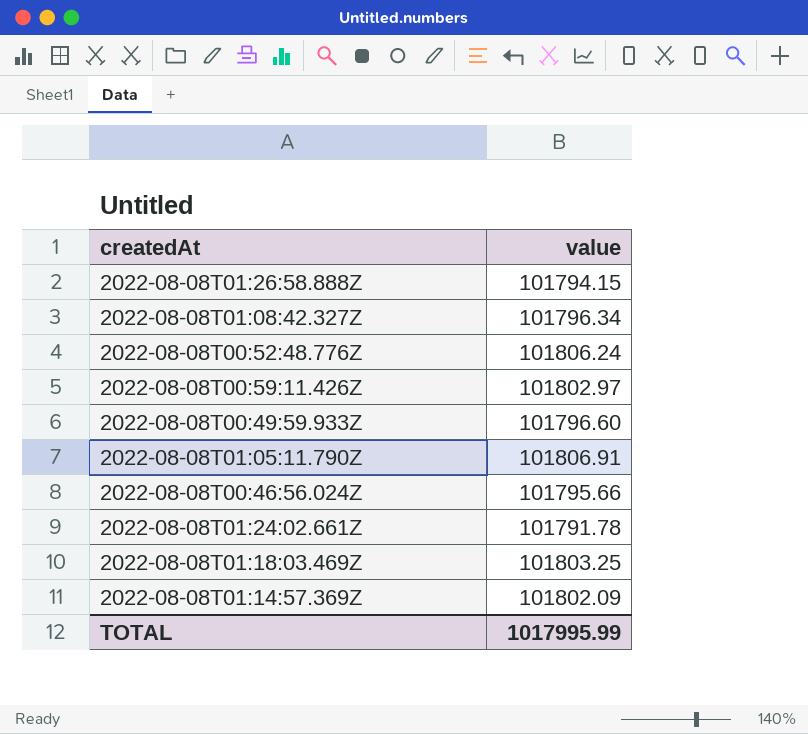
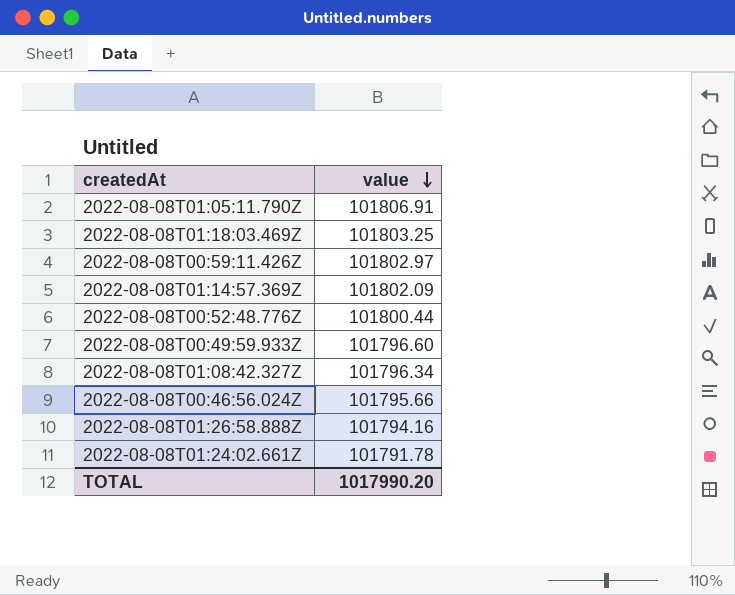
row order: none -> value descending
2022-08-08T00:52:48.776Z | value: 101806.24 -> 101800.44
2022-08-08T01:26:58.888Z | value: 101794.15 -> 101794.16
TOTAL | value: 1017995.99 -> 1017990.20

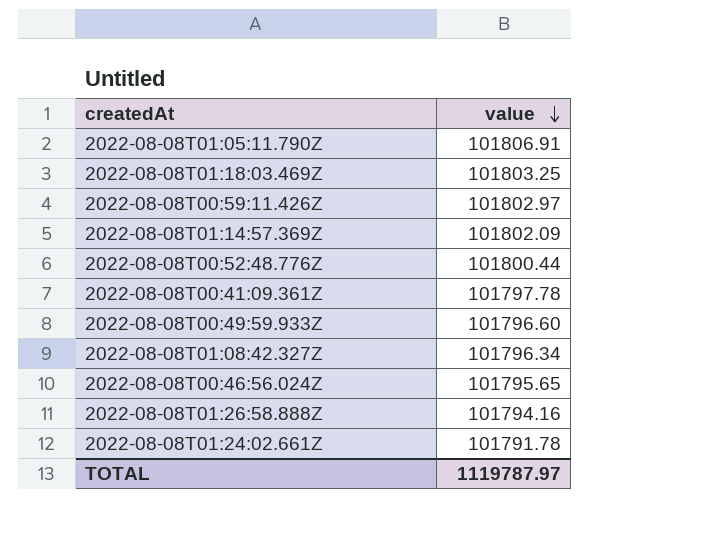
row 2022-08-08T00:41:09.361Z: none -> 101797.78
2022-08-08T00:46:56.024Z | value: 101795.66 -> 101795.65
TOTAL | value: 1017990.20 -> 1119787.97

